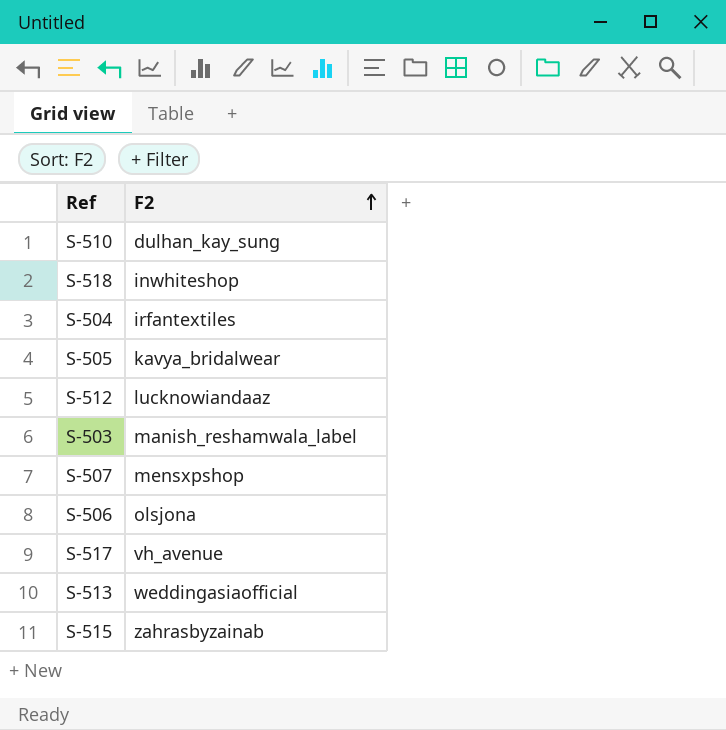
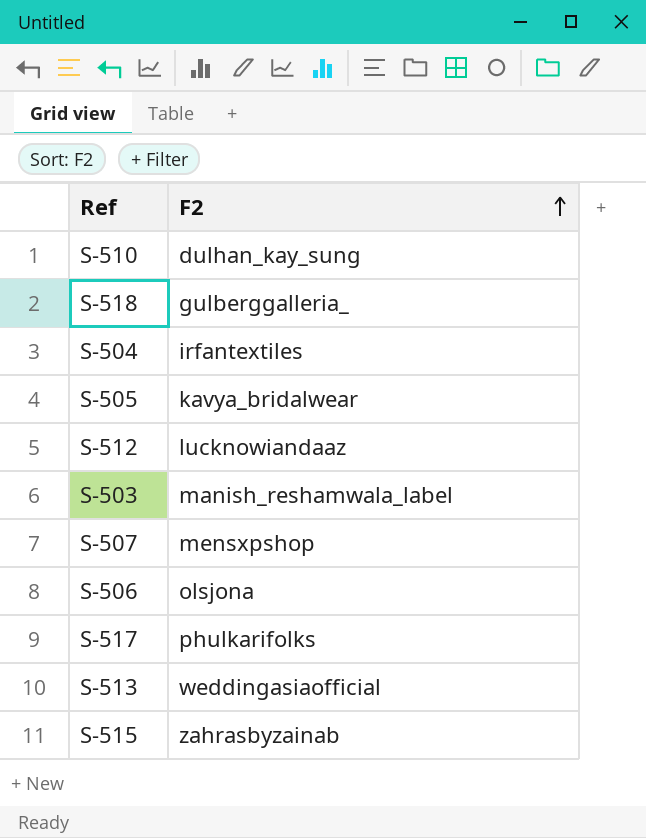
S-518 | F2: inwhiteshop -> gulberggalleria_
S-517 | F2: vh_avenue -> phulkarifolks

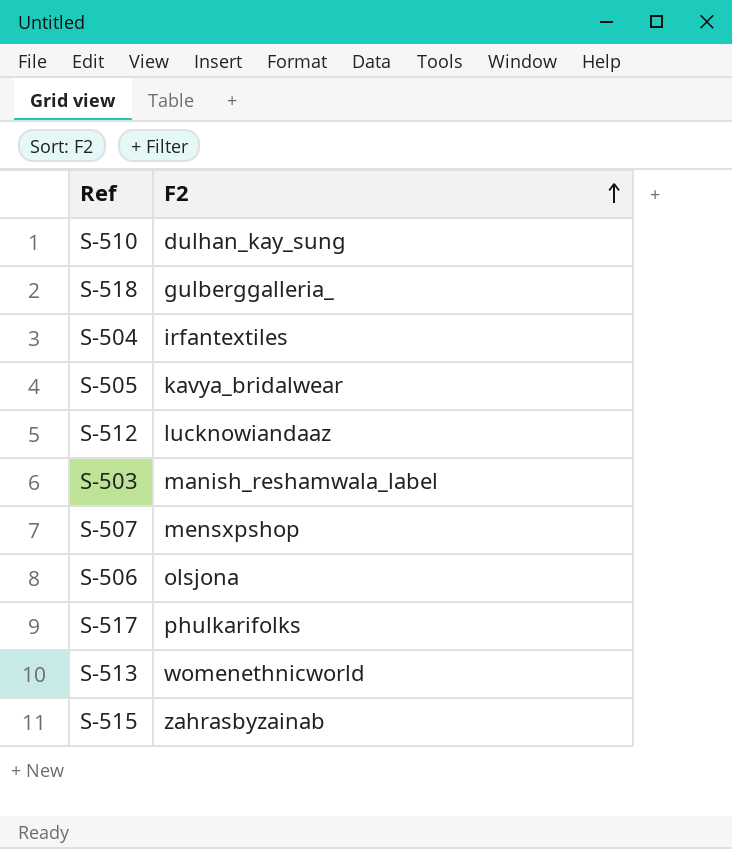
S-513 | F2: weddingasiaofficial -> womenethnicworld

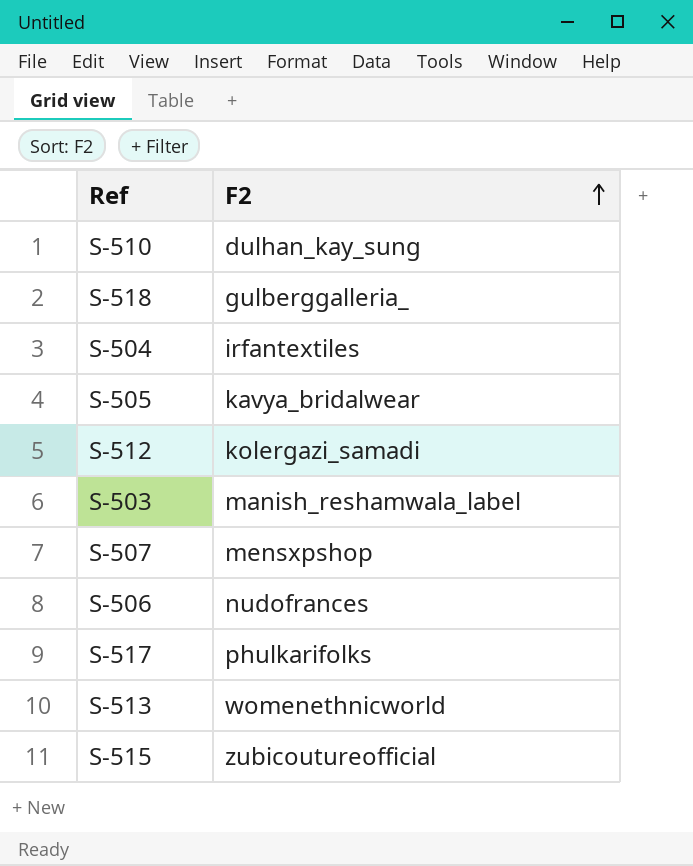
S-512 | F2: lucknowiandaaz -> kolergazi_samadi
S-506 | F2: olsjona -> nudofrances
S-515 | F2: zahrasbyzainab -> zubicoutureofficial

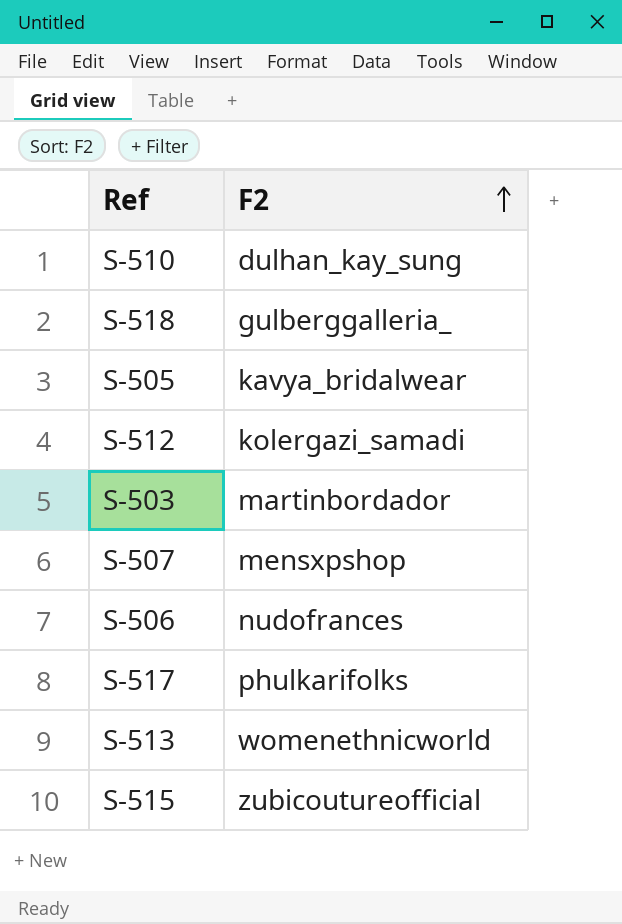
row S-504: irfantextiles -> none
S-503 | F2: manish_reshamwala_label -> martinbordador

